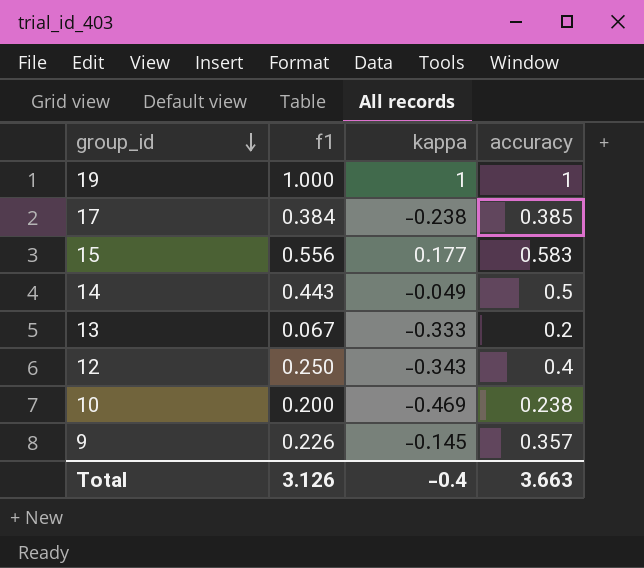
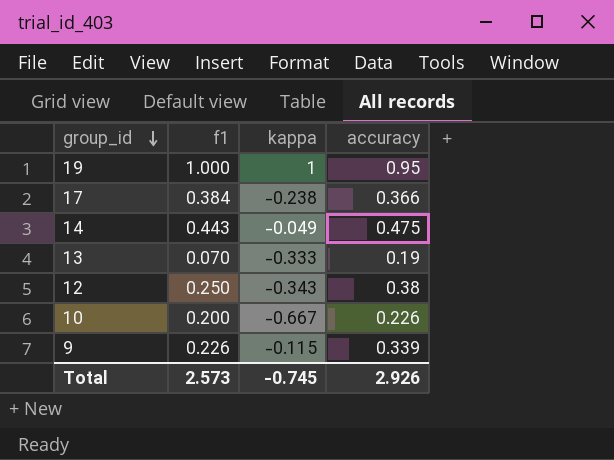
row 15: 0.556 | 0.177 | 0.583 -> none
19 | accuracy: 1 -> 0.95
17 | accuracy: 0.385 -> 0.366
14 | accuracy: 0.5 -> 0.475
13 | f1: 0.067 -> 0.070
13 | accuracy: 0.2 -> 0.19
12 | accuracy: 0.4 -> 0.38
10 | kappa: -0.469 -> -0.667
10 | accuracy: 0.238 -> 0.226
9 | kappa: -0.145 -> -0.115
9 | accuracy: 0.357 -> 0.339
Total | f1: 3.126 -> 2.573
Total | kappa: -0.4 -> -0.745
Total | accuracy: 3.663 -> 2.926

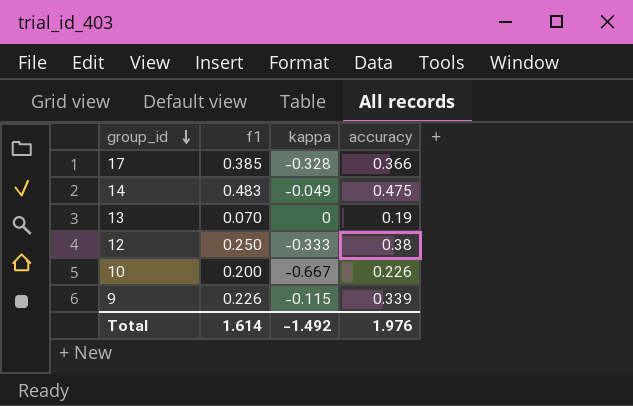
row 19: 1.000 | 1 | 0.95 -> none
17 | f1: 0.384 -> 0.385
17 | kappa: -0.238 -> -0.328
14 | f1: 0.443 -> 0.483
13 | kappa: -0.333 -> 0
12 | kappa: -0.343 -> -0.333
Total | f1: 2.573 -> 1.614
Total | kappa: -0.745 -> -1.492
Total | accuracy: 2.926 -> 1.976

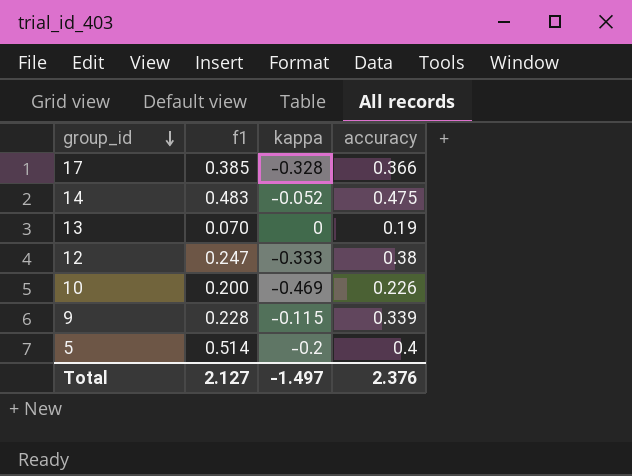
14 | kappa: -0.049 -> -0.052
12 | f1: 0.250 -> 0.247
10 | kappa: -0.667 -> -0.469
9 | f1: 0.226 -> 0.228
row 5: none -> 0.514 | -0.2 | 0.4
Total | f1: 1.614 -> 2.127
Total | kappa: -1.492 -> -1.497
Total | accuracy: 1.976 -> 2.376

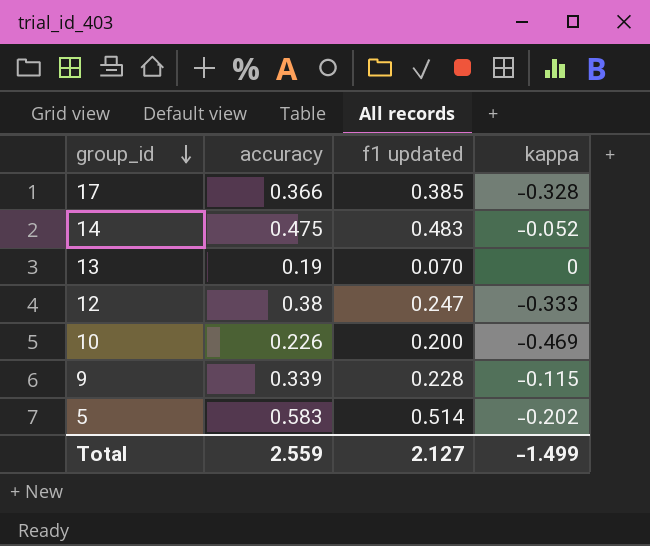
column accuracy | position: 4 -> 2
column name: f1 -> f1 updated
5 | accuracy: 0.4 -> 0.583
5 | kappa: -0.2 -> -0.202
Total | accuracy: 2.376 -> 2.559
Total | kappa: -1.497 -> -1.499

